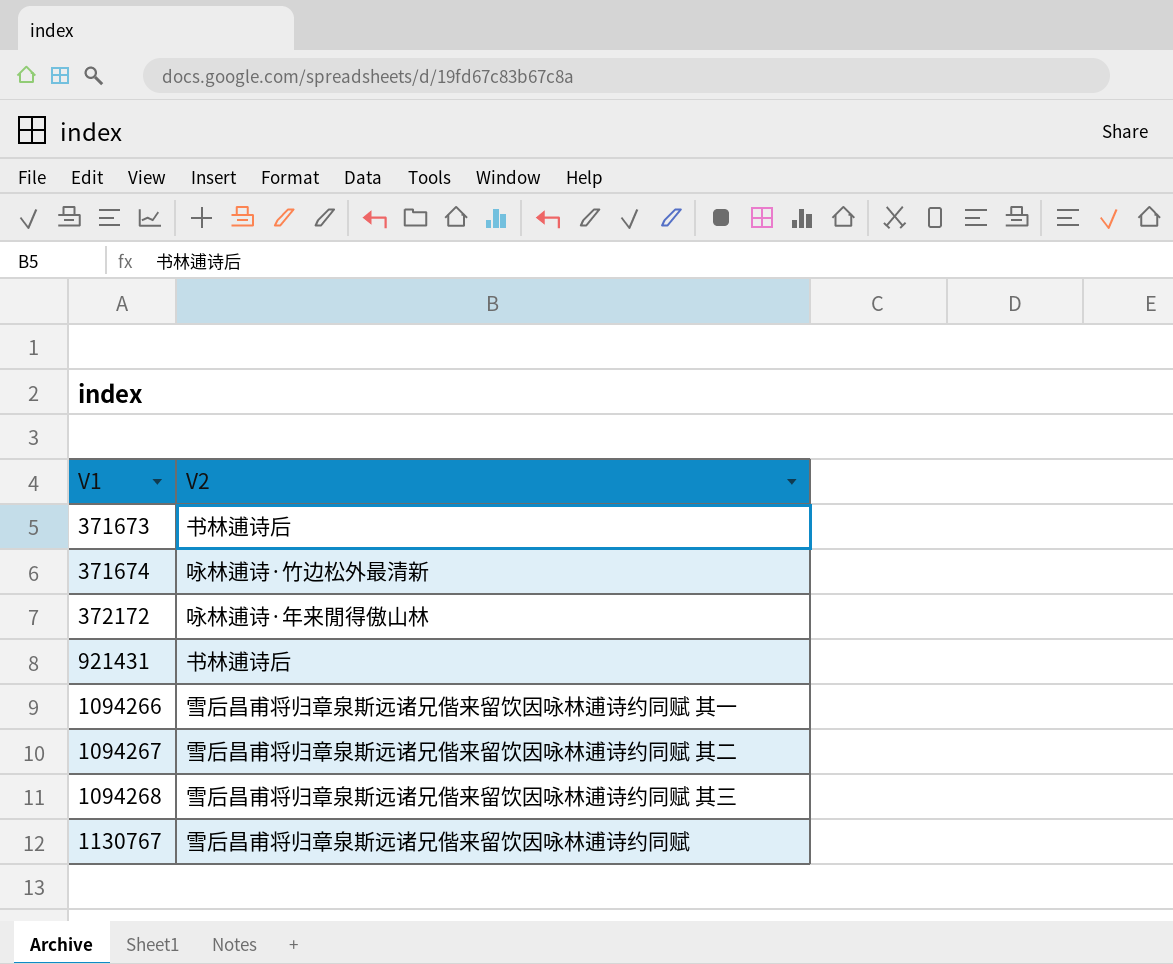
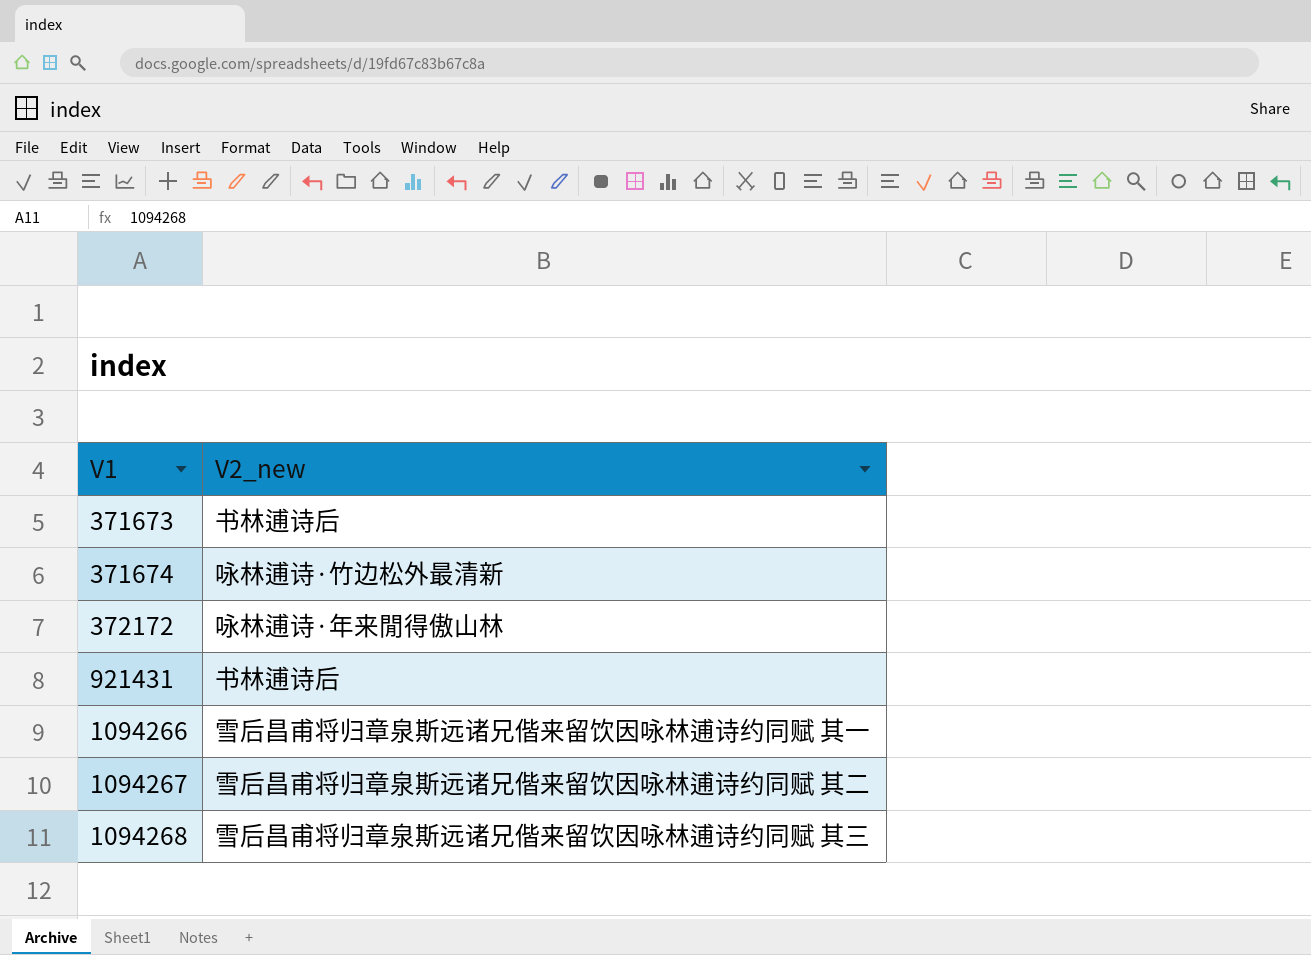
column name: V2 -> V2_new
row 1130767: 雪后昌甫将归章泉斯远诸兄偕来留饮因咏林逋诗约同赋 -> none

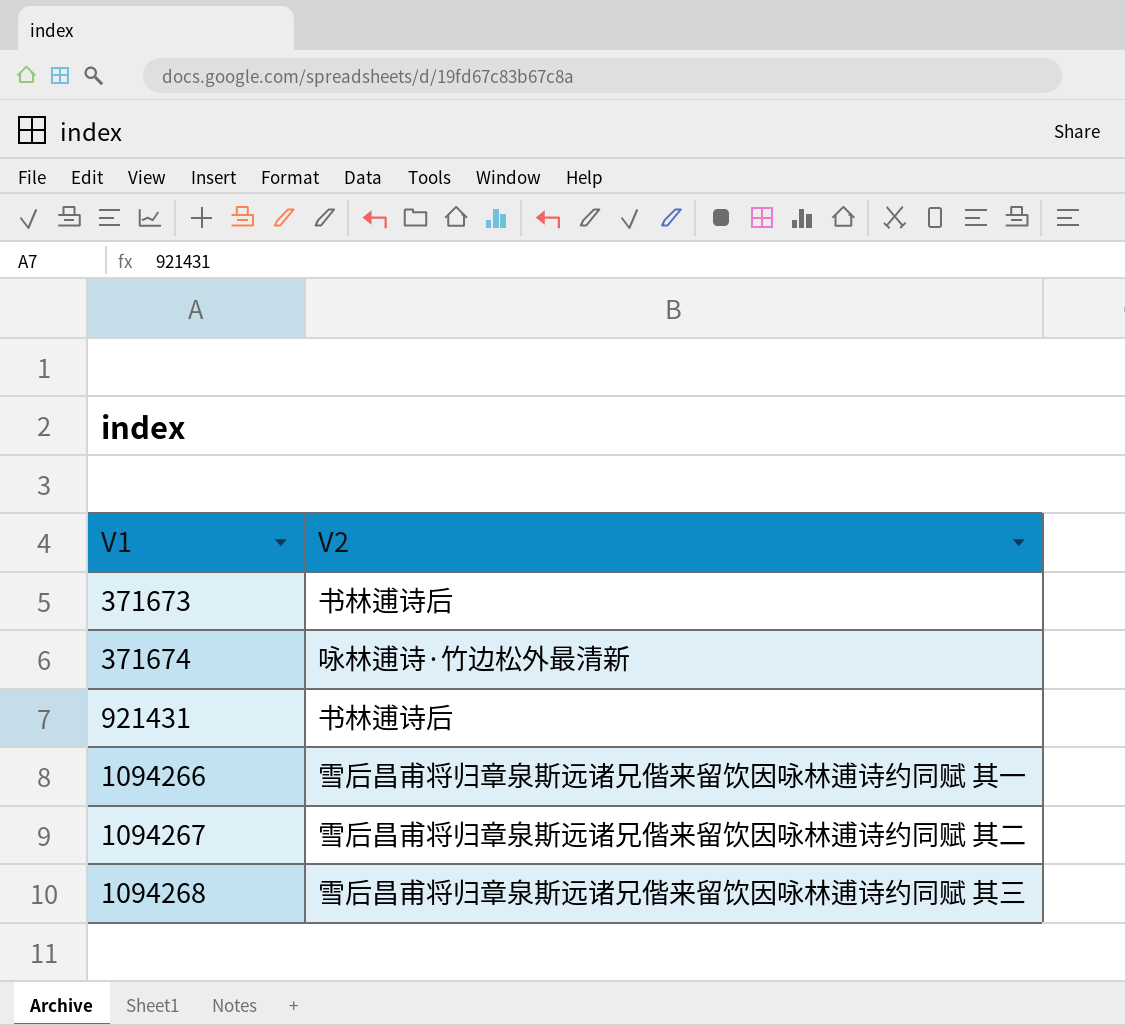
column name: V2_new -> V2
row 372172: 咏林逋诗·年来閒得傲山林 -> none

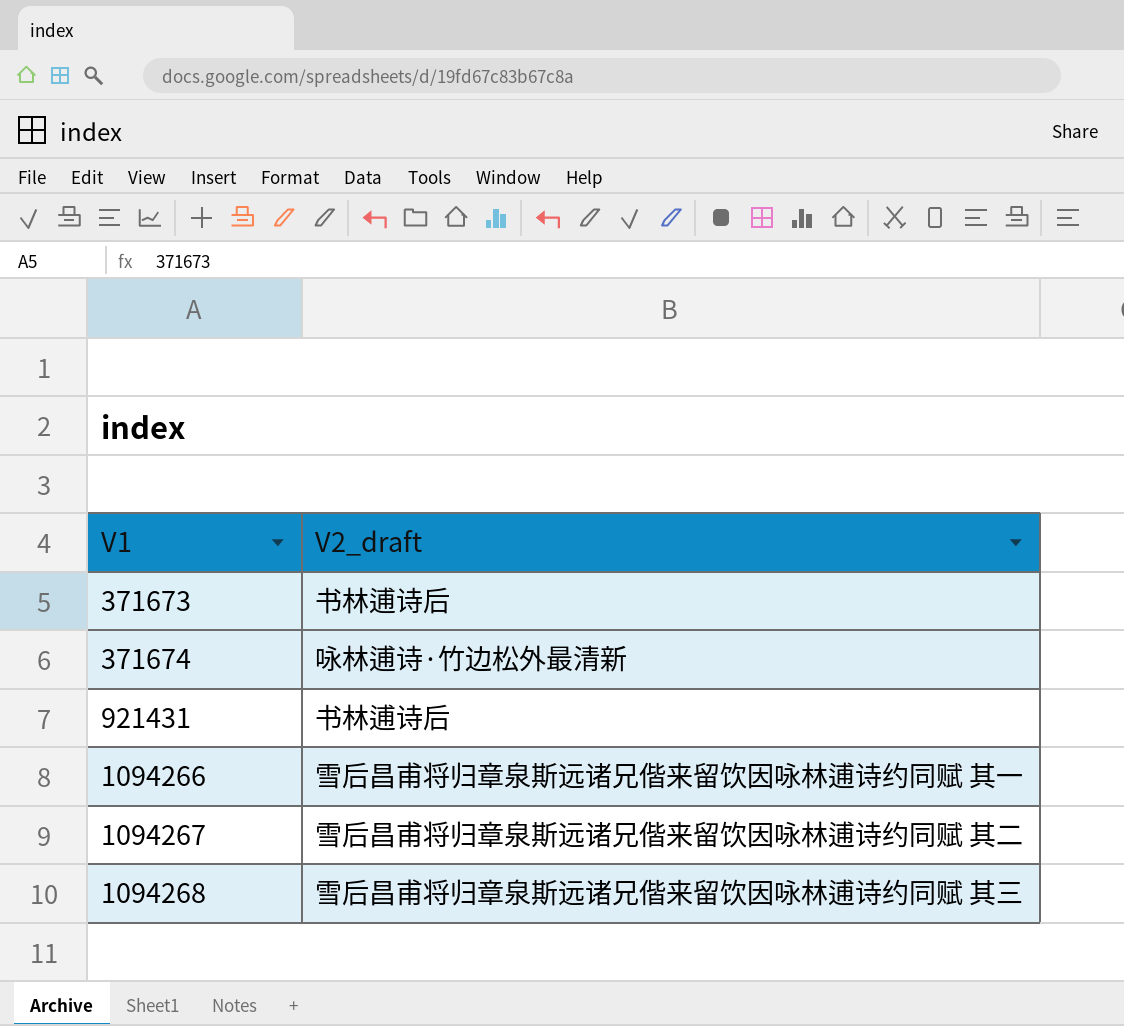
column name: V2 -> V2_draft

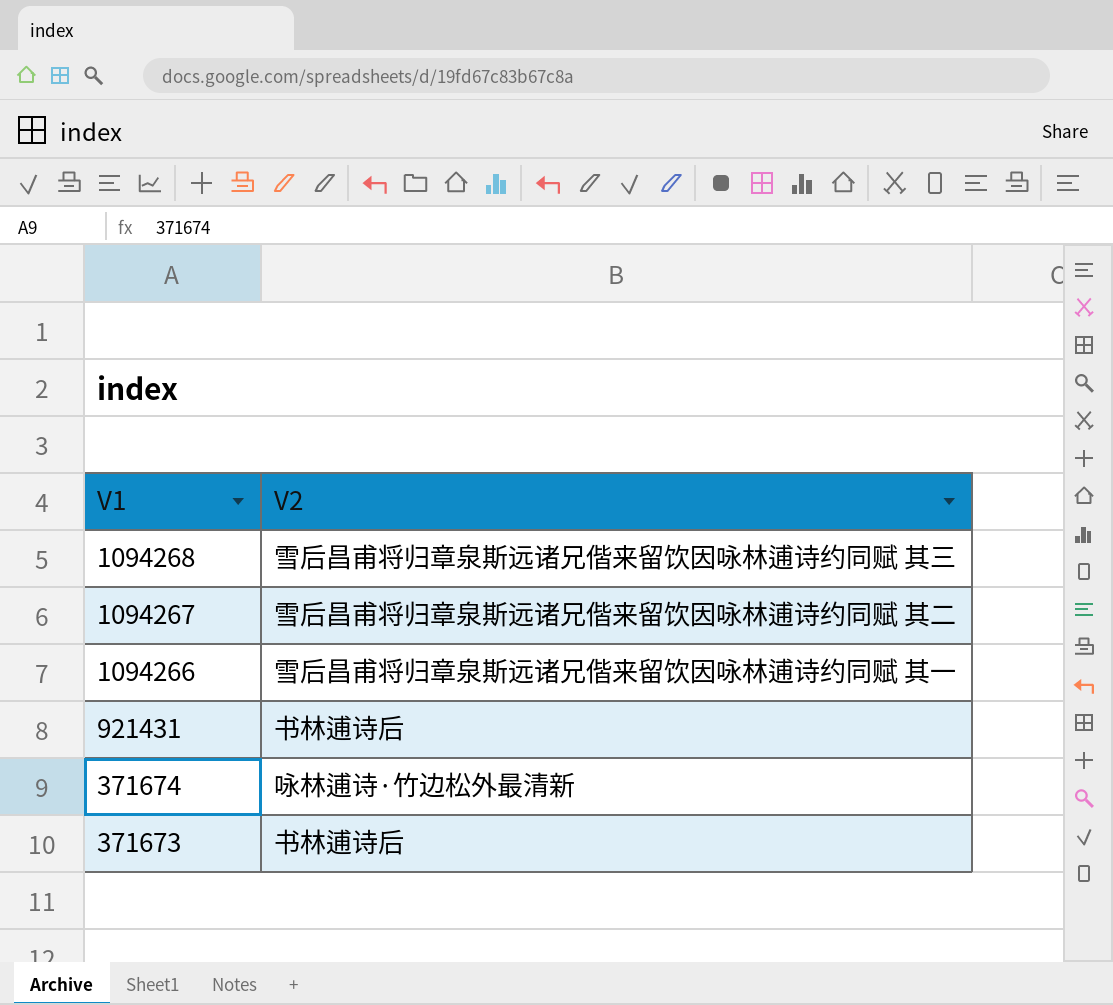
row order: V1 ascending -> V1 descending
column name: V2_draft -> V2

